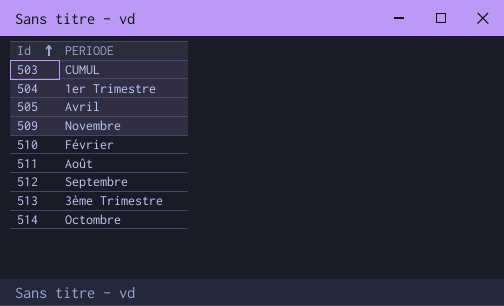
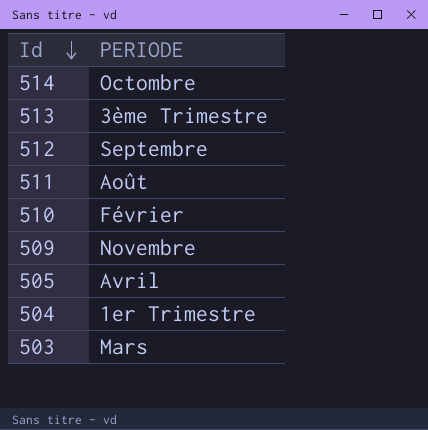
row order: Id ascending -> Id descending
503 | PERIODE: CUMUL -> Mars

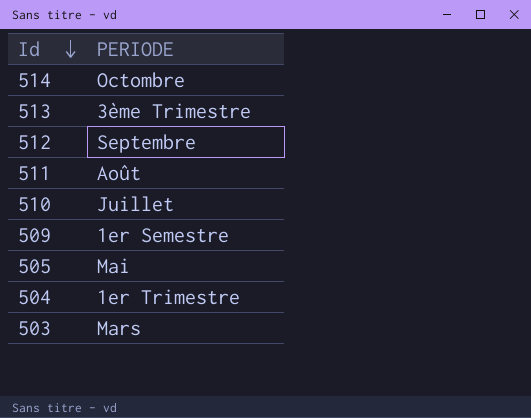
510 | PERIODE: Février -> Juillet
509 | PERIODE: Novembre -> 1er Semestre
505 | PERIODE: Avril -> Mai

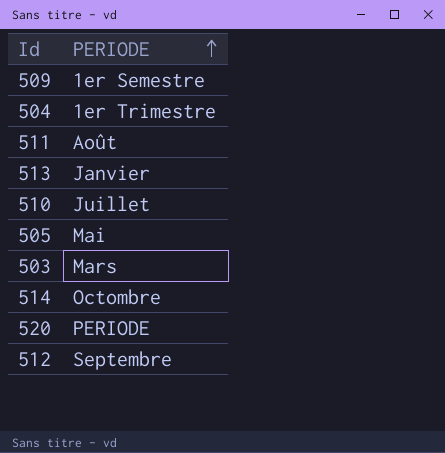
row order: Id descending -> PERIODE ascending
513 | PERIODE: 3ème Trimestre -> Janvier
row 520: none -> PERIODE

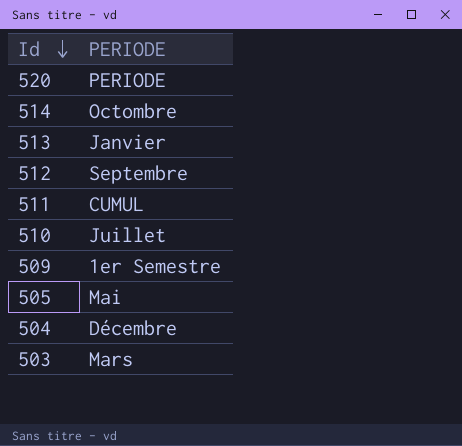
row order: PERIODE ascending -> Id descending
511 | PERIODE: Août -> CUMUL
504 | PERIODE: 1er Trimestre -> Décembre

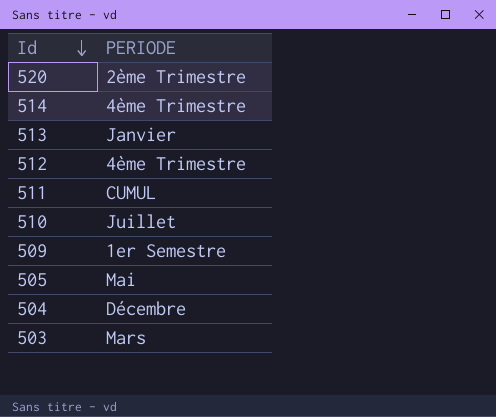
520 | PERIODE: PERIODE -> 2ème Trimestre
514 | PERIODE: Octombre -> 4ème Trimestre
512 | PERIODE: Septembre -> 4ème Trimestre

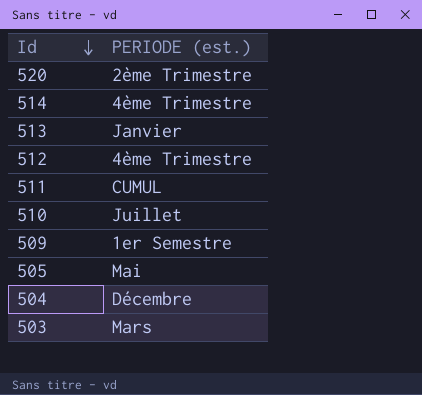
column name: PERIODE -> PERIODE (est.)

